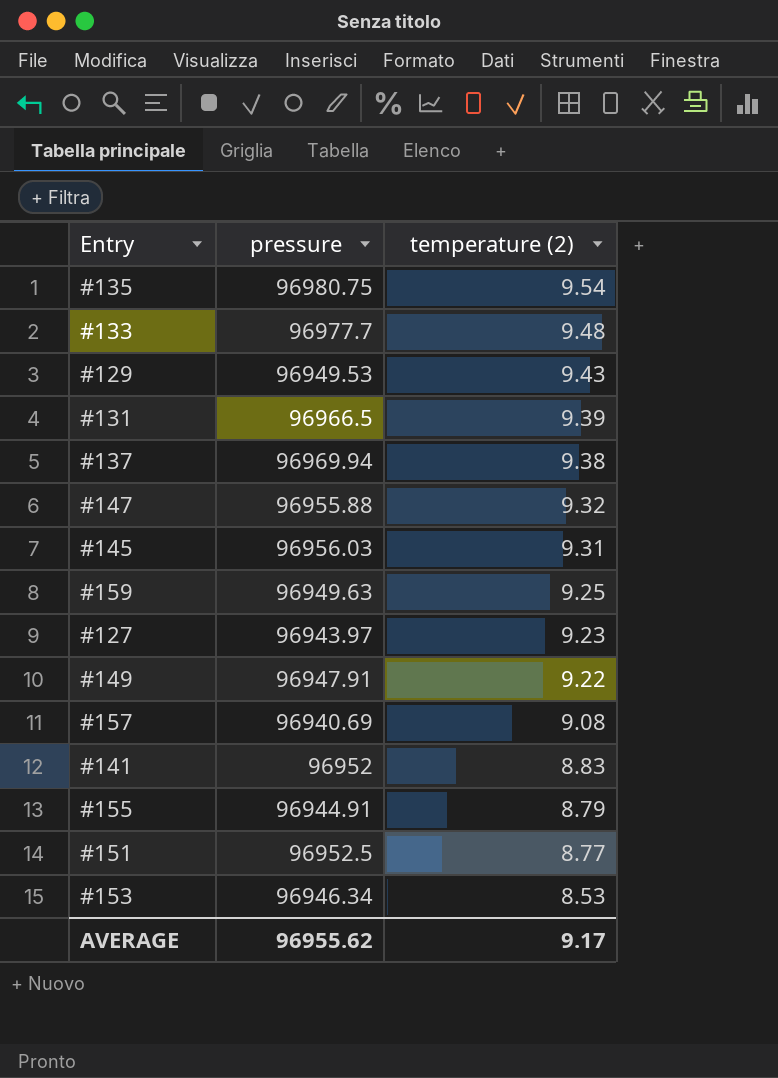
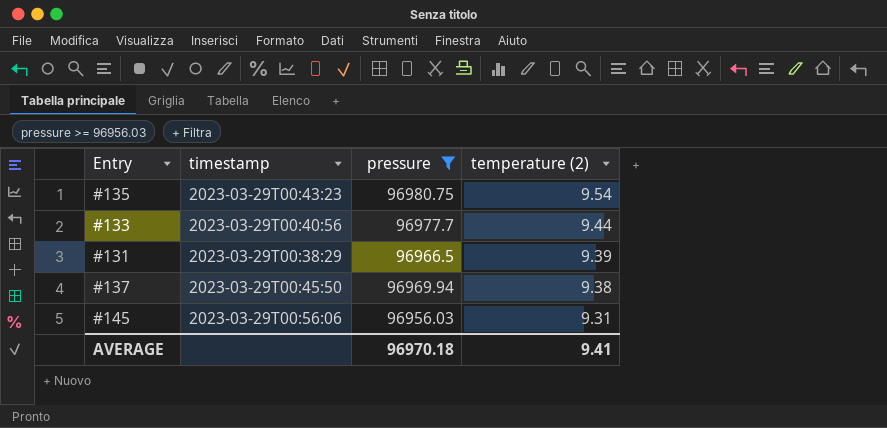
filter: none -> pressure >= 96956.03
column timestamp | position: none -> 2
#133 | temperature (2): 9.48 -> 9.44
AVERAGE | pressure: 96955.62 -> 96970.18
AVERAGE | temperature (2): 9.17 -> 9.41

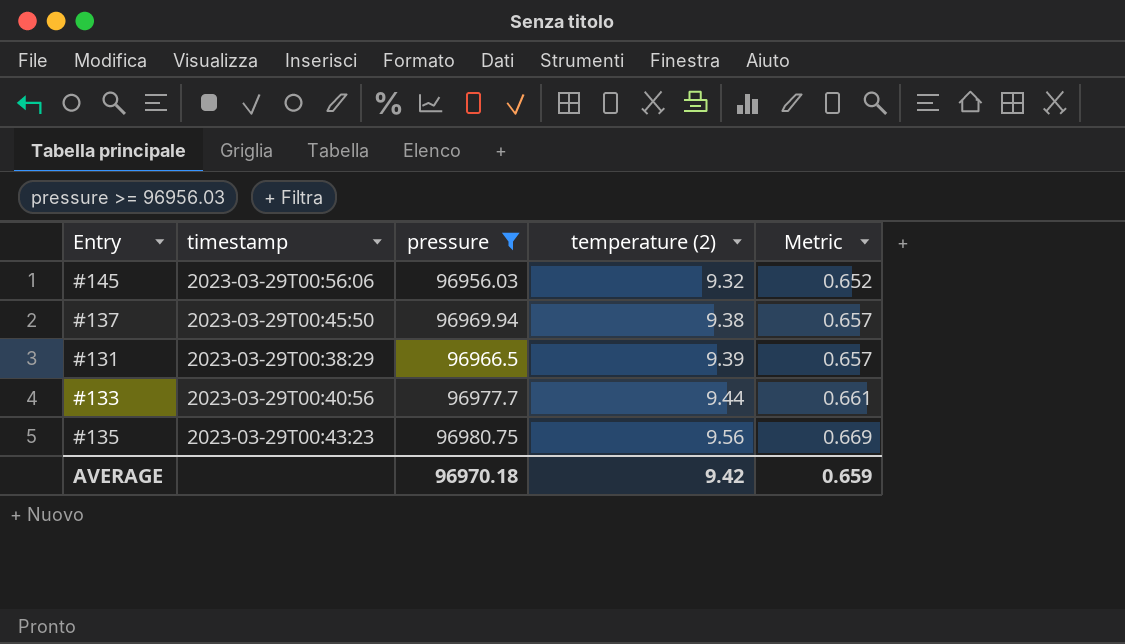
row order: temperature (2) descending -> temperature (2) ascending
column Metric | formula: none -> [temperature (2)] * 0.07
#145 | temperature (2): 9.31 -> 9.32
#135 | temperature (2): 9.54 -> 9.56
AVERAGE | temperature (2): 9.41 -> 9.42

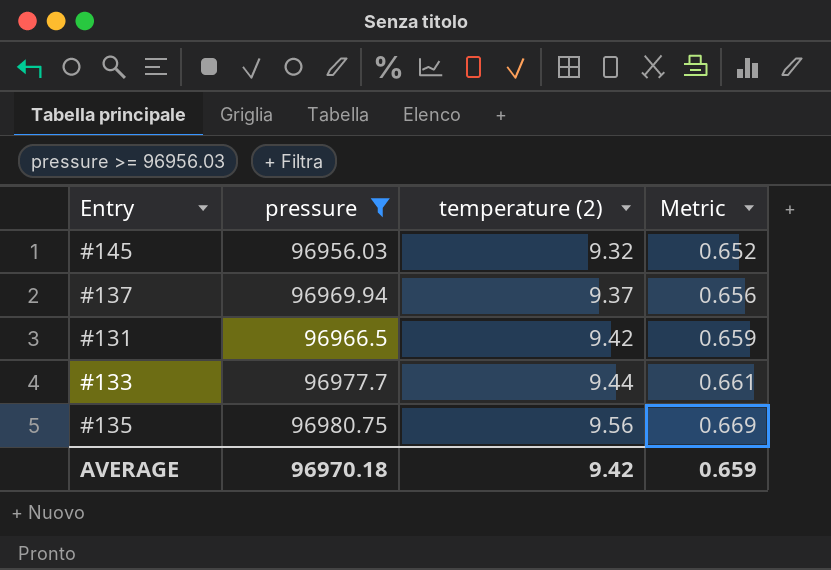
column timestamp | position: 2 -> none
#137 | temperature (2): 9.38 -> 9.37
#137 | Metric: 0.657 -> 0.656
#131 | temperature (2): 9.39 -> 9.42
#131 | Metric: 0.657 -> 0.659

